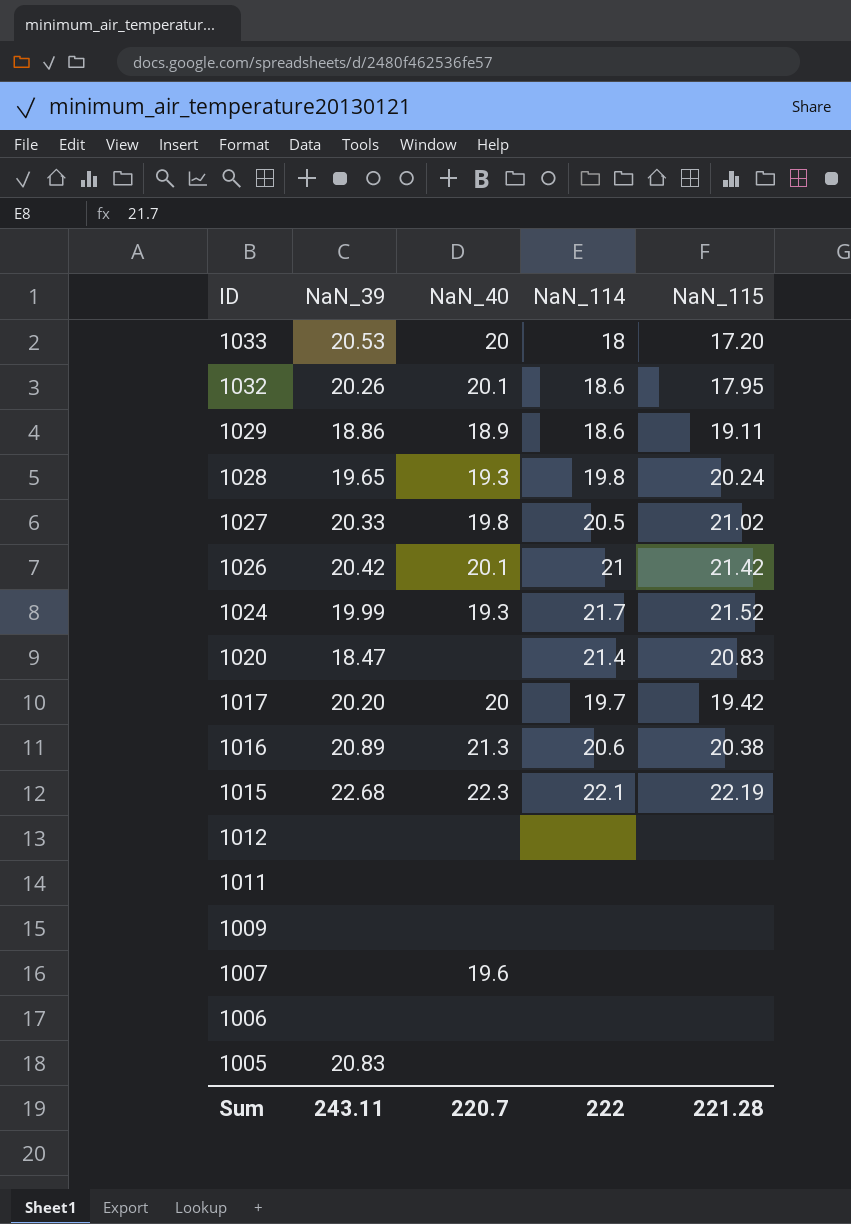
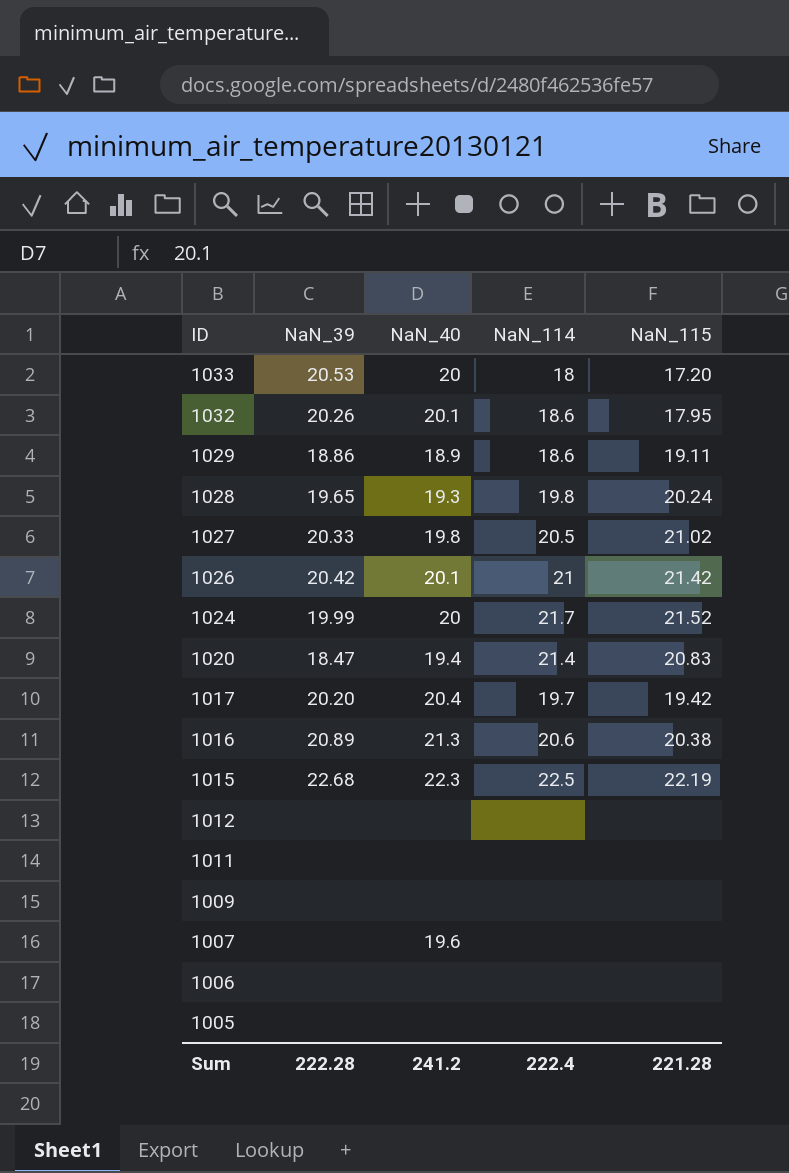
1024 | NaN_40: 19.3 -> 20
1020 | NaN_40: none -> 19.4
1017 | NaN_40: 20 -> 20.4
1015 | NaN_114: 22.1 -> 22.5
1005 | NaN_39: 20.83 -> none
Sum | NaN_39: 243.11 -> 222.28
Sum | NaN_40: 220.7 -> 241.2
Sum | NaN_114: 222 -> 222.4

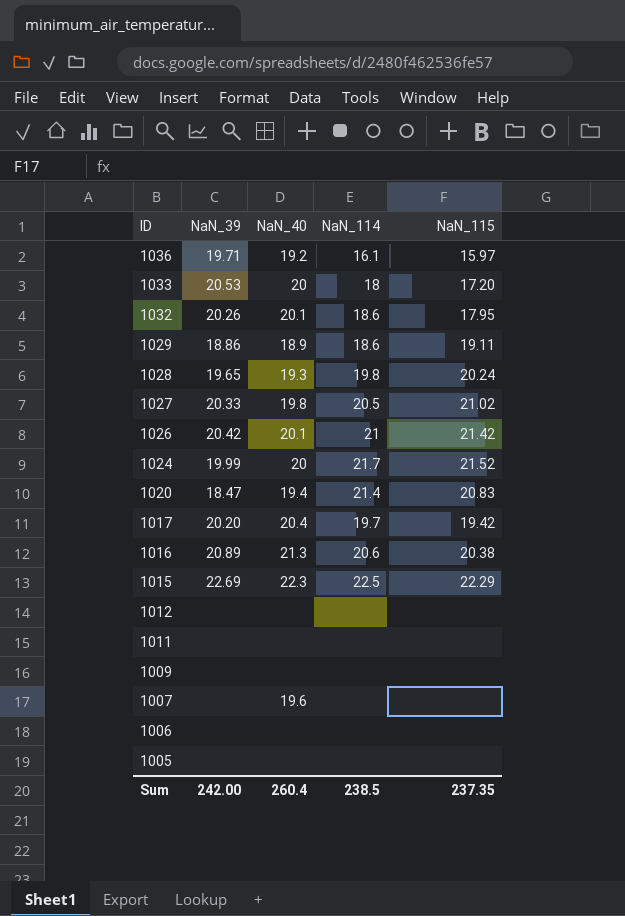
row 1036: none -> 19.71 | 19.2 | 16.1 | 15.97
1015 | NaN_39: 22.68 -> 22.69
1015 | NaN_115: 22.19 -> 22.29
Sum | NaN_39: 222.28 -> 242.00
Sum | NaN_40: 241.2 -> 260.4
Sum | NaN_114: 222.4 -> 238.5
Sum | NaN_115: 221.28 -> 237.35

